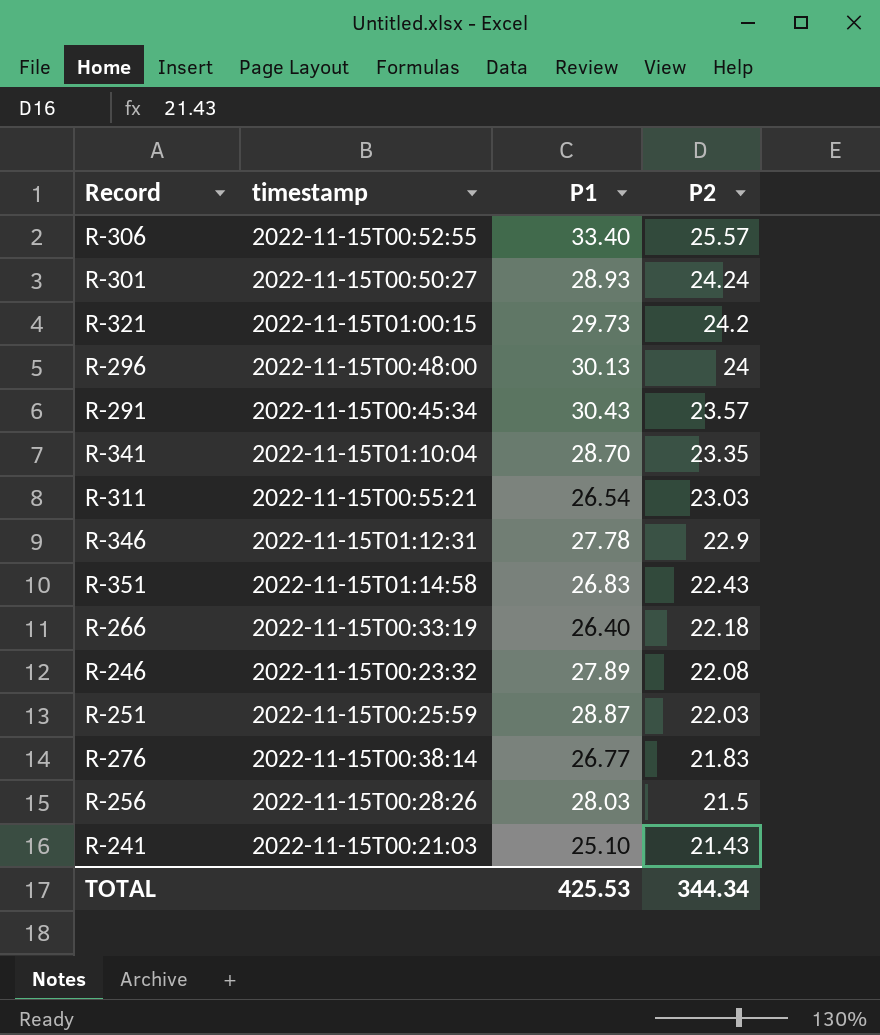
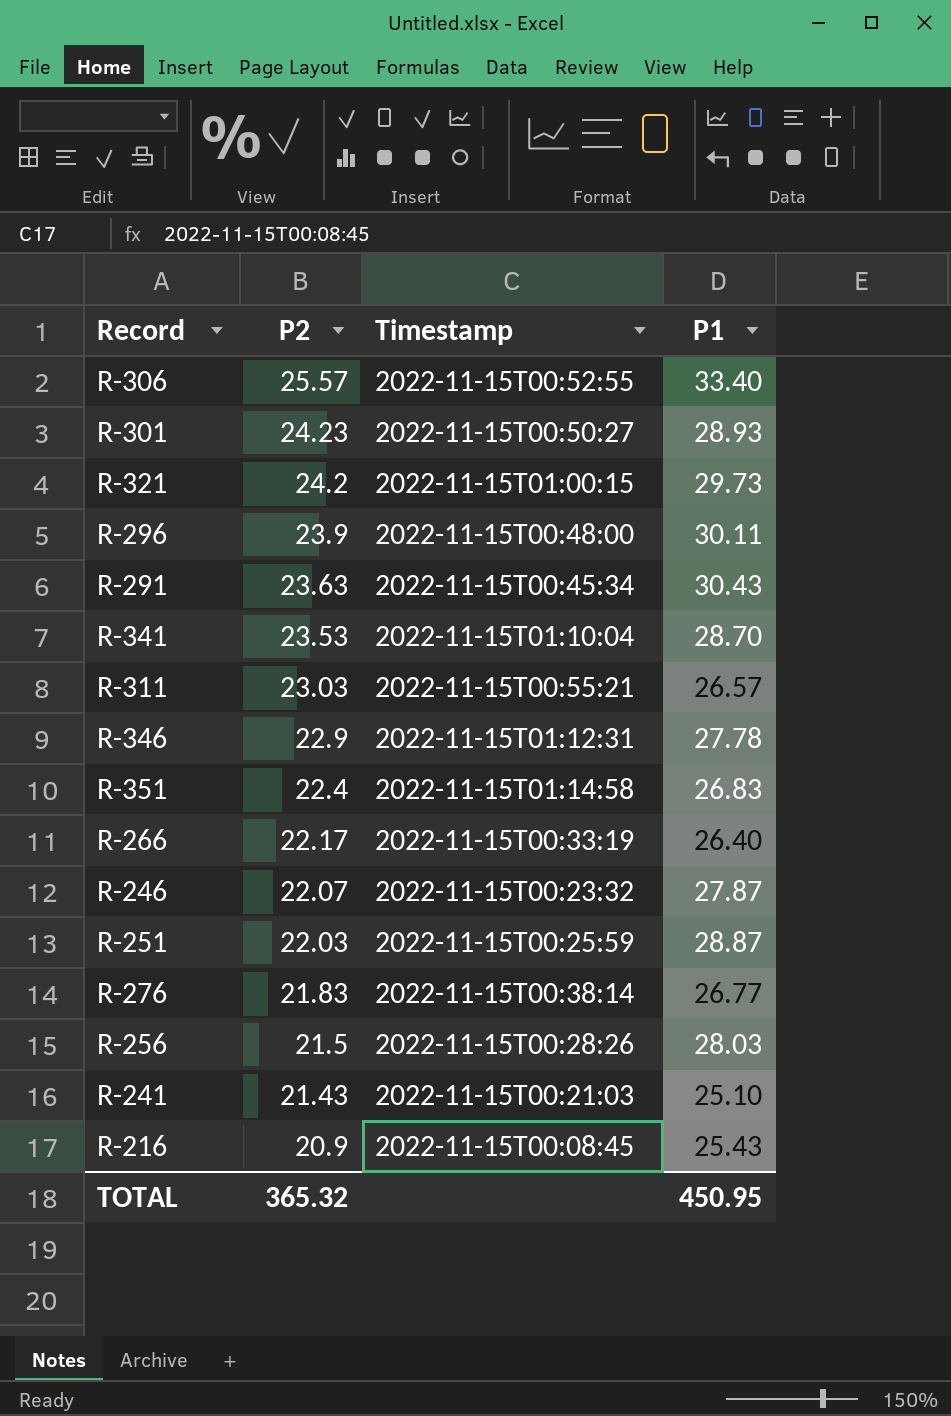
column P2 | position: 4 -> 2
column name: timestamp -> Timestamp
R-301 | P2: 24.24 -> 24.23
R-296 | P2: 24 -> 23.9
R-296 | P1: 30.13 -> 30.11
R-291 | P2: 23.57 -> 23.63
R-341 | P2: 23.35 -> 23.53
R-311 | P1: 26.54 -> 26.57
R-351 | P2: 22.43 -> 22.4
R-266 | P2: 22.18 -> 22.17
R-246 | P2: 22.08 -> 22.07
R-246 | P1: 27.89 -> 27.87
row R-216: none -> 20.9 | 2022-11-15T00:08:45 | 25.43
TOTAL | P2: 344.34 -> 365.32
TOTAL | P1: 425.53 -> 450.95

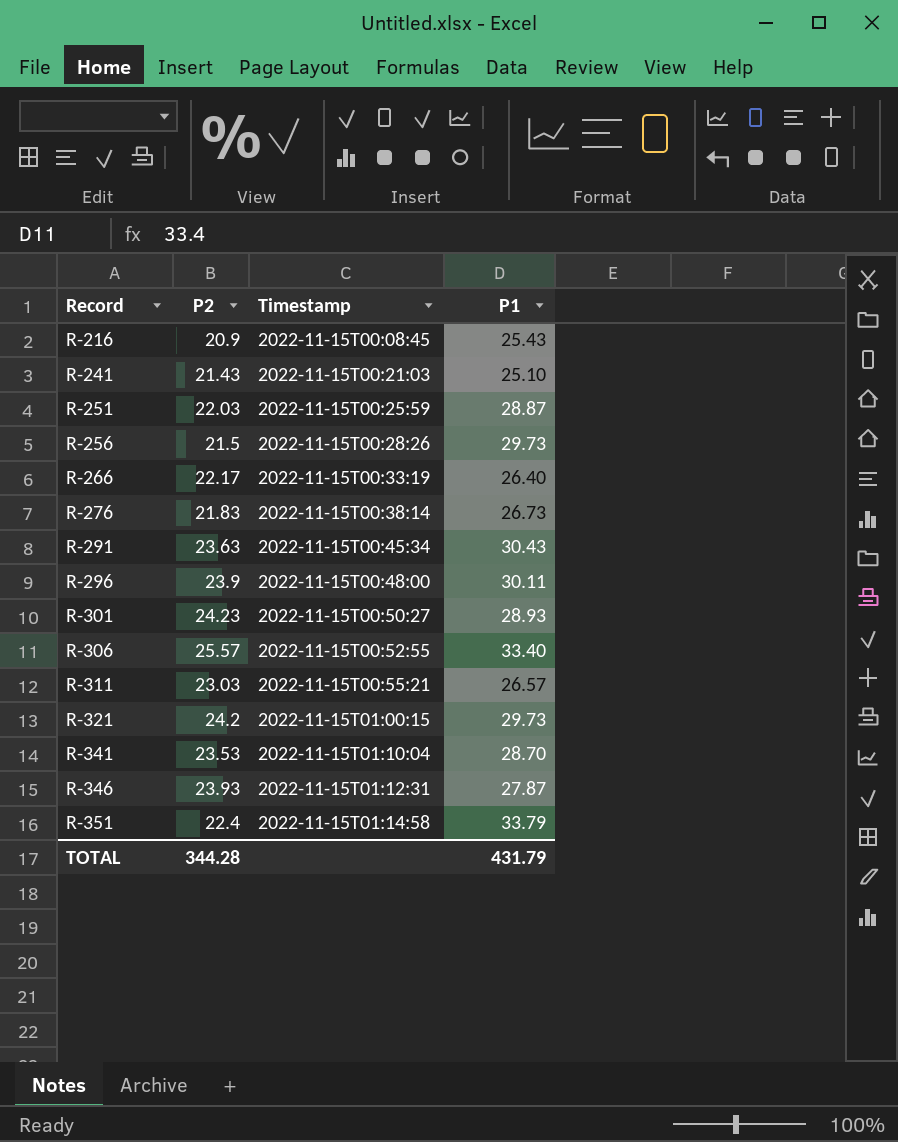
row order: P2 descending -> Record ascending
row R-246: 22.07 | 2022-11-15T00:23:32 | 27.87 -> none
R-256 | P1: 28.03 -> 29.73
R-276 | P1: 26.77 -> 26.73
R-346 | P2: 22.9 -> 23.93
R-346 | P1: 27.78 -> 27.87
R-351 | P1: 26.83 -> 33.79
TOTAL | P2: 365.32 -> 344.28
TOTAL | P1: 450.95 -> 431.79

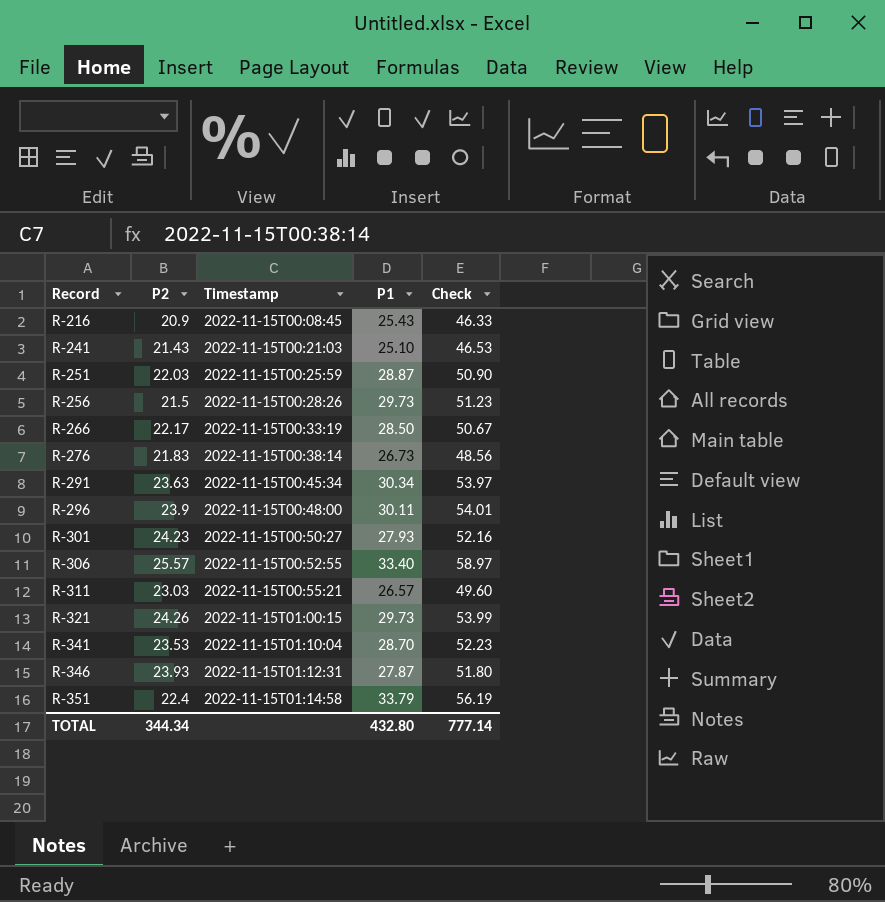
column Check | formula: none -> [P2] + [P1]
R-266 | P1: 26.40 -> 28.50
R-291 | P1: 30.43 -> 30.34
R-301 | P1: 28.93 -> 27.93
R-321 | P2: 24.2 -> 24.26
TOTAL | P2: 344.28 -> 344.34
TOTAL | P1: 431.79 -> 432.80

